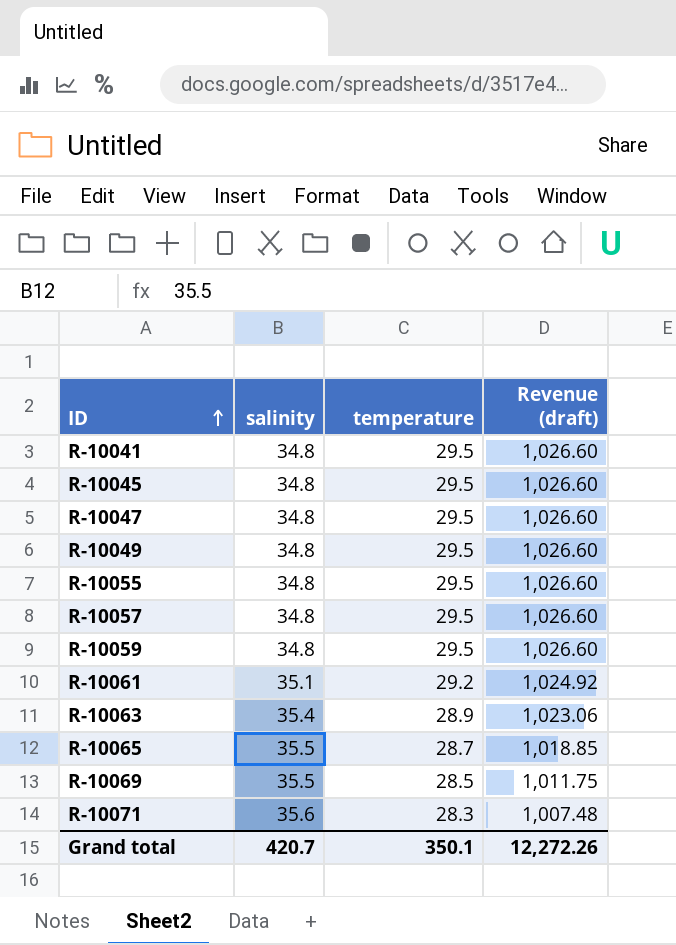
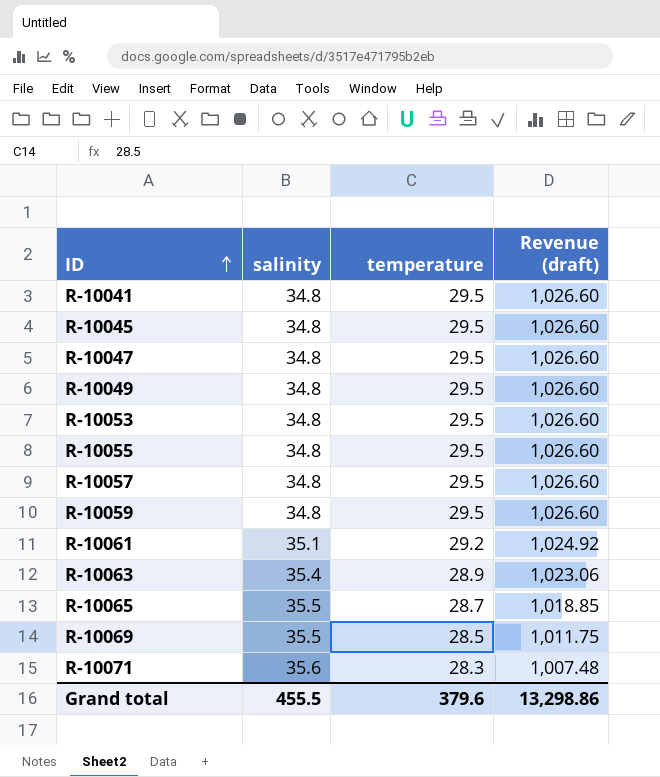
row R-10053: none -> 34.8 | 29.5 | 1,026.60
Grand total | salinity: 420.7 -> 455.5
Grand total | temperature: 350.1 -> 379.6
Grand total | Revenue (draft): 12,272.26 -> 13,298.86

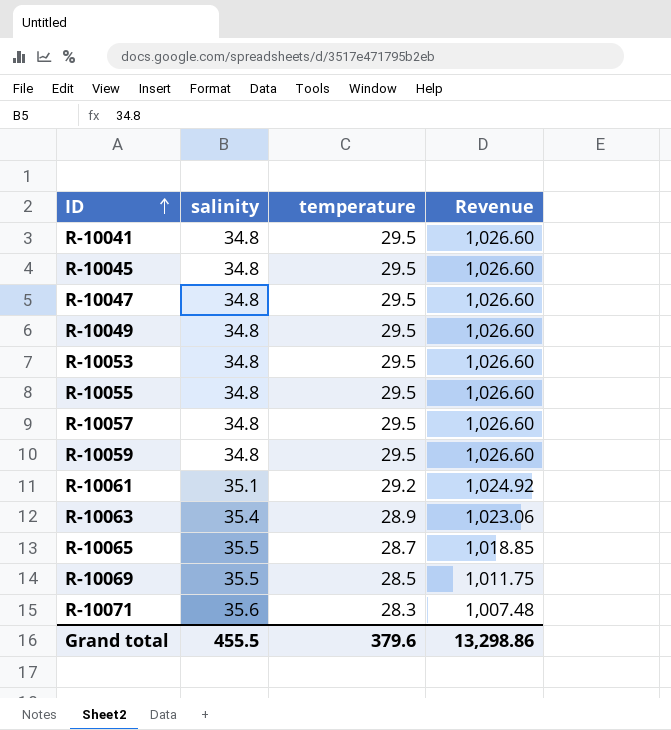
column name: Revenue (draft) -> Revenue

